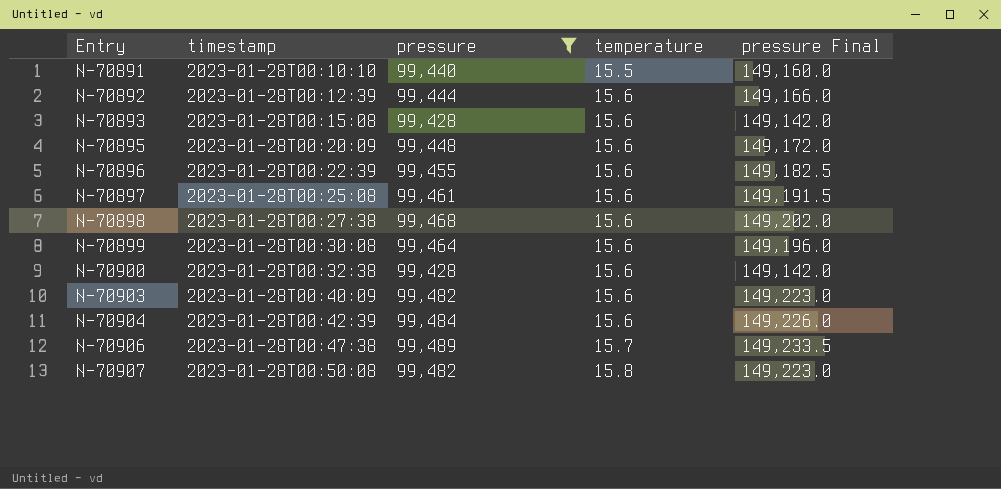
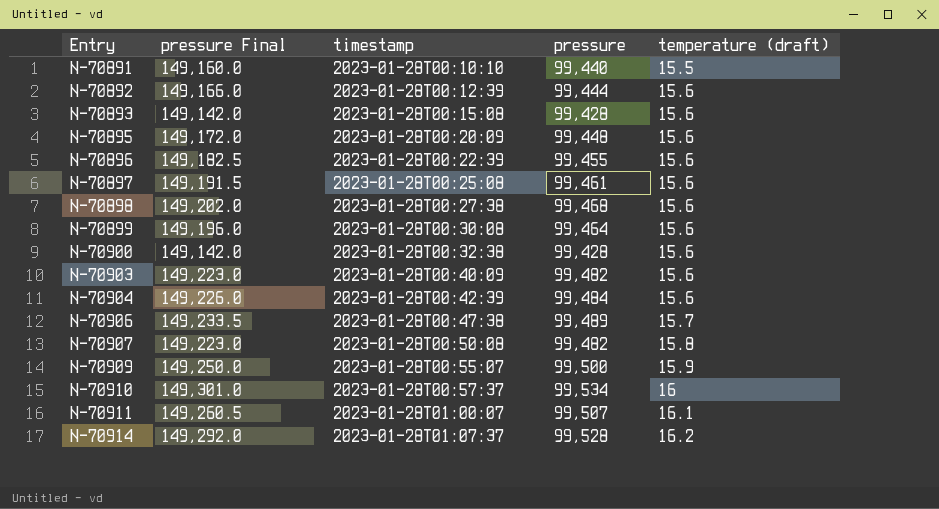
filter: pressure <= 99,489 -> none
column pressure Final | position: 5 -> 2
column name: temperature -> temperature (draft)

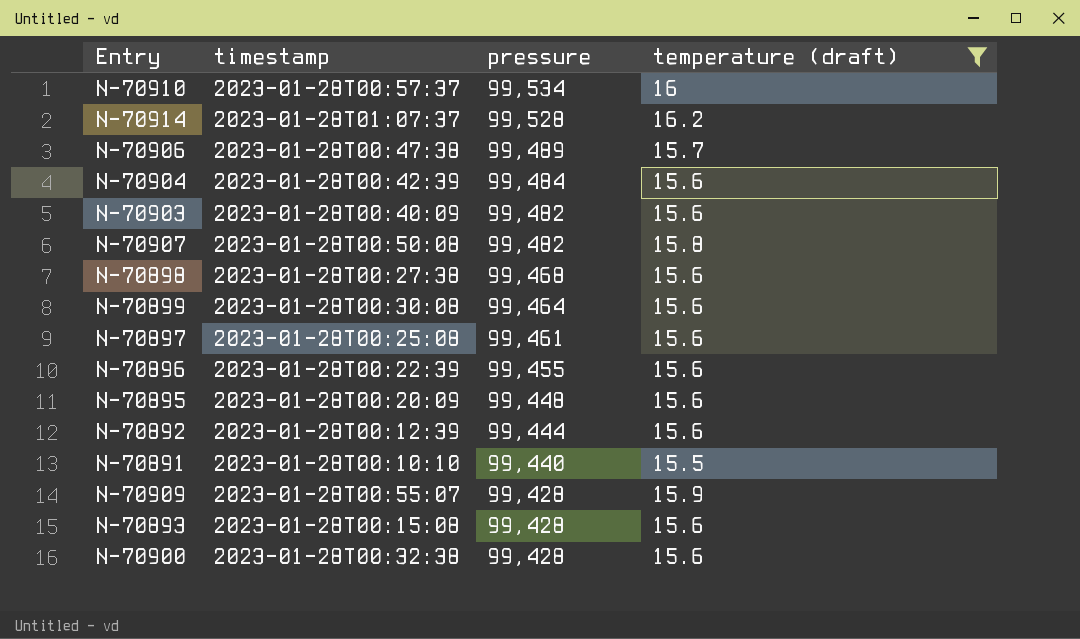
filter: none -> temperature (draft) != 16.1
row order: Entry ascending -> pressure descending
column pressure Final | formula: [pressure] * 1.5 -> none
N-70909 | pressure: 99,500 -> 99,428

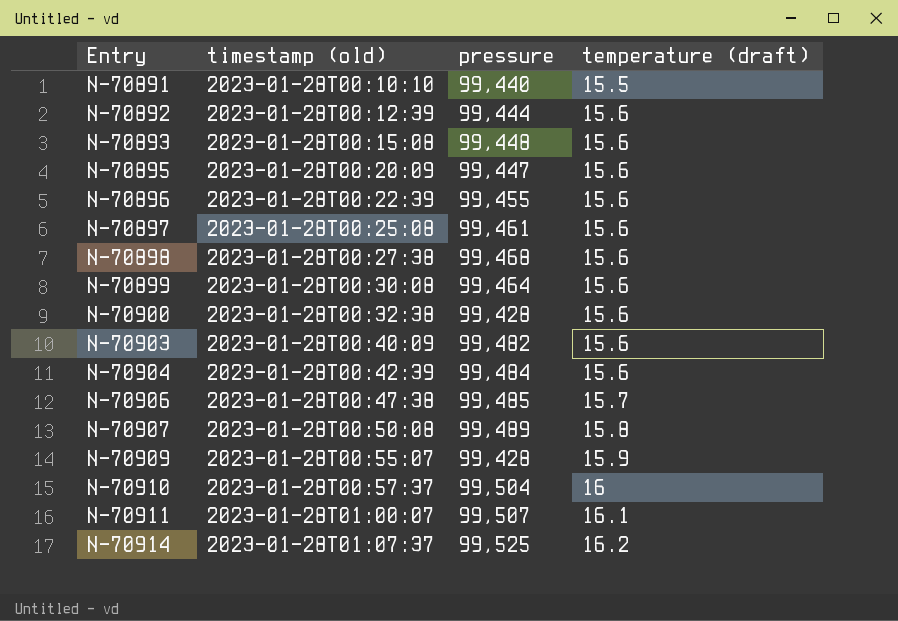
filter: temperature (draft) != 16.1 -> none
row order: pressure descending -> Entry ascending
column name: timestamp -> timestamp (old)
N-70893 | pressure: 99,428 -> 99,448
N-70895 | pressure: 99,448 -> 99,447
N-70906 | pressure: 99,489 -> 99,485
N-70907 | pressure: 99,482 -> 99,489
N-70910 | pressure: 99,534 -> 99,504
N-70914 | pressure: 99,528 -> 99,525

